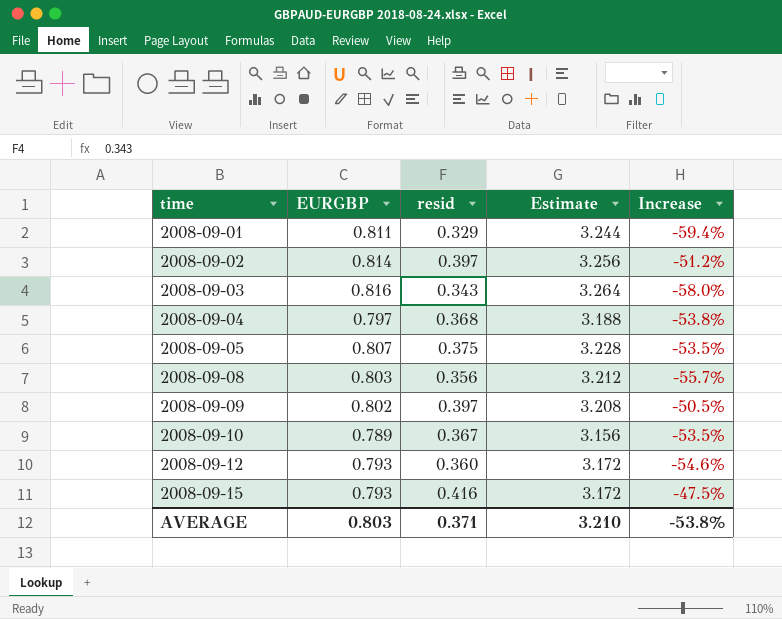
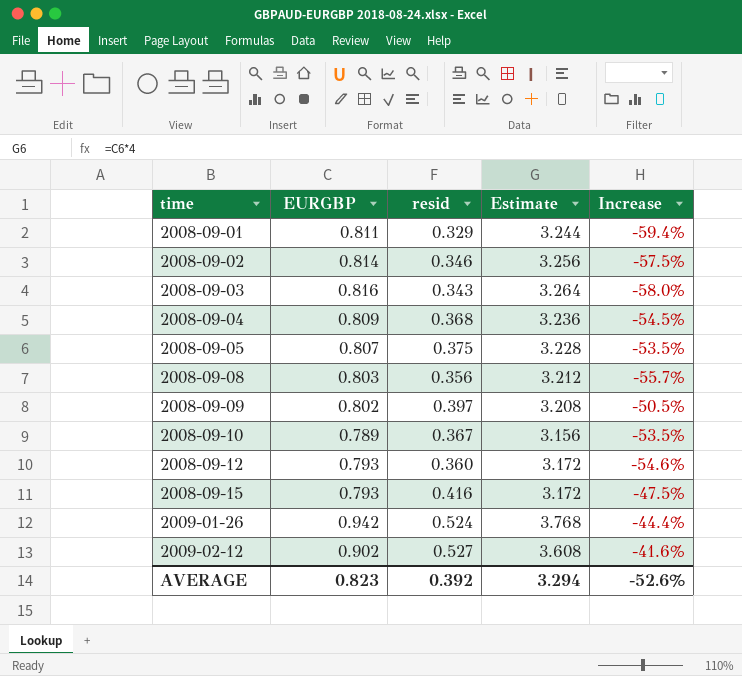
2008-09-02 | resid: 0.397 -> 0.346
2008-09-02 | Increase: -51.2% -> -57.5%
2008-09-04 | EURGBP: 0.797 -> 0.809
2008-09-04 | Estimate: 3.188 -> 3.236
2008-09-04 | Increase: -53.8% -> -54.5%
row 2009-01-26: none -> 0.942 | 0.524 | 3.768 | -44.4%
row 2009-02-12: none -> 0.902 | 0.527 | 3.608 | -41.6%
AVERAGE | EURGBP: 0.803 -> 0.823
AVERAGE | resid: 0.371 -> 0.392
AVERAGE | Estimate: 3.210 -> 3.294
AVERAGE | Increase: -53.8% -> -52.6%

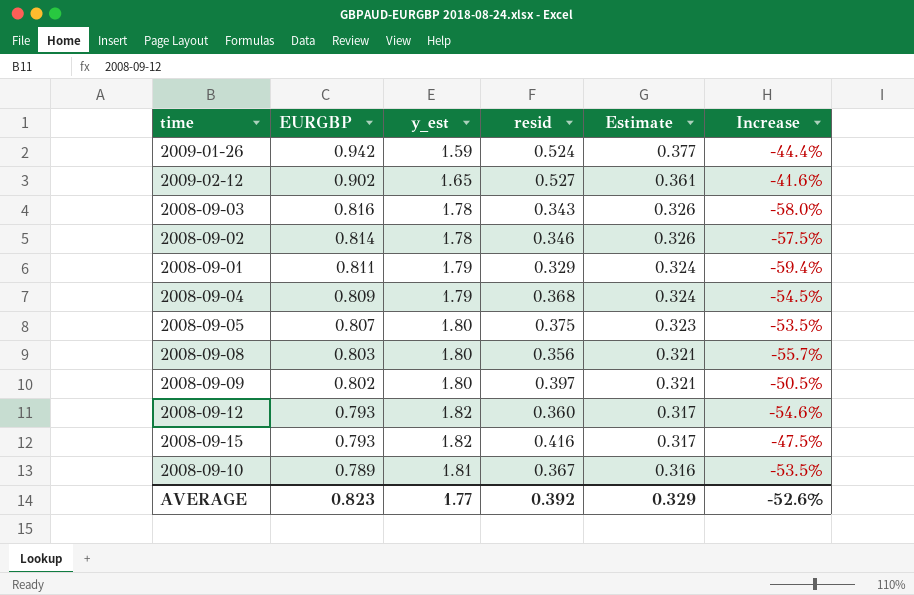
row order: time ascending -> EURGBP descending
column y_est | position: none -> 3
column Estimate | formula: [EURGBP] * 4 -> [EURGBP] * 0.4
AVERAGE | Estimate: 3.294 -> 0.329

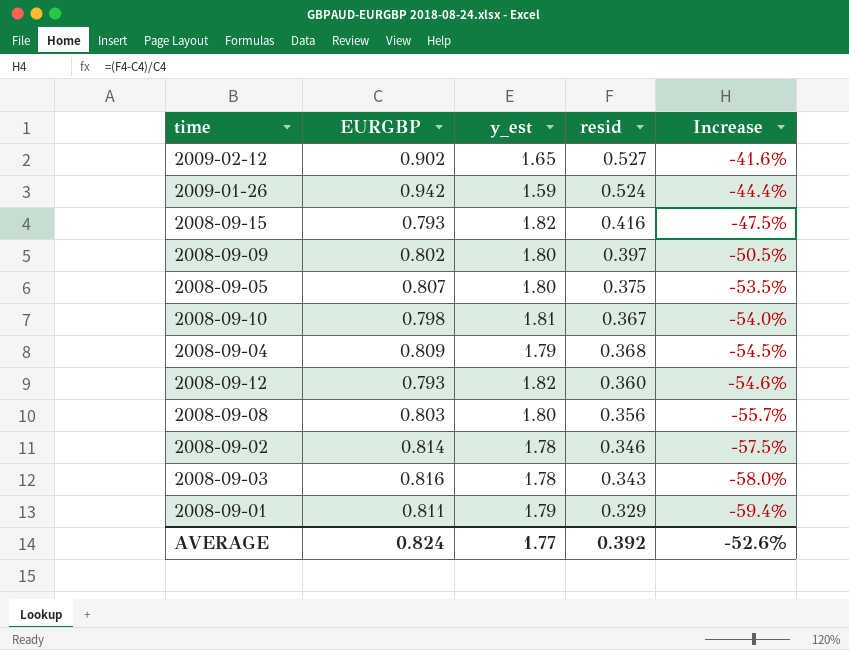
row order: EURGBP descending -> Increase descending
column Estimate | formula: [EURGBP] * 0.4 -> none
2008-09-10 | EURGBP: 0.789 -> 0.798
2008-09-10 | Increase: -53.5% -> -54.0%
AVERAGE | EURGBP: 0.823 -> 0.824

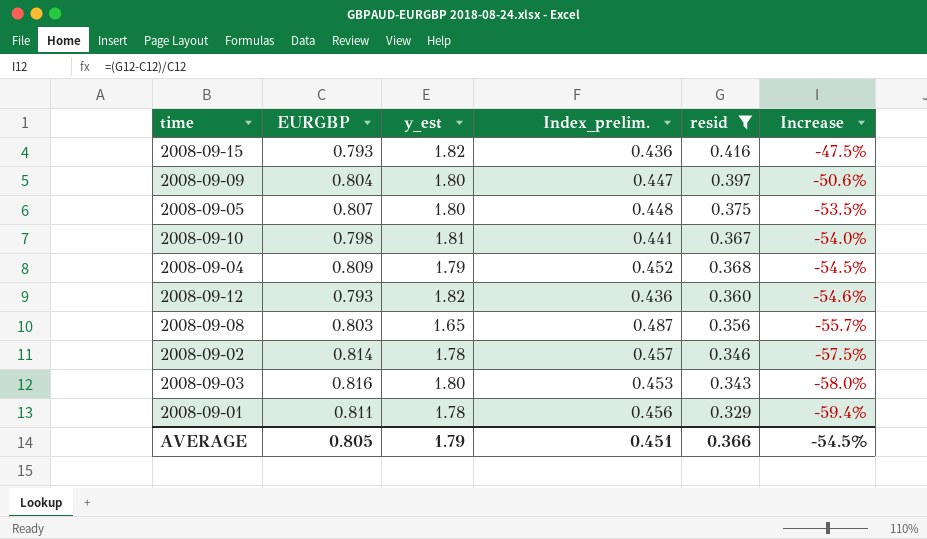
filter: none -> resid <= 0.416
column Index_prelim. | formula: none -> [EURGBP] / [y_est]
2008-09-09 | EURGBP: 0.802 -> 0.804
2008-09-09 | Increase: -50.5% -> -50.6%
2008-09-08 | y_est: 1.80 -> 1.65
2008-09-03 | y_est: 1.78 -> 1.80
2008-09-01 | y_est: 1.79 -> 1.78
AVERAGE | EURGBP: 0.824 -> 0.805
AVERAGE | y_est: 1.77 -> 1.79
AVERAGE | resid: 0.392 -> 0.366
AVERAGE | Increase: -52.6% -> -54.5%

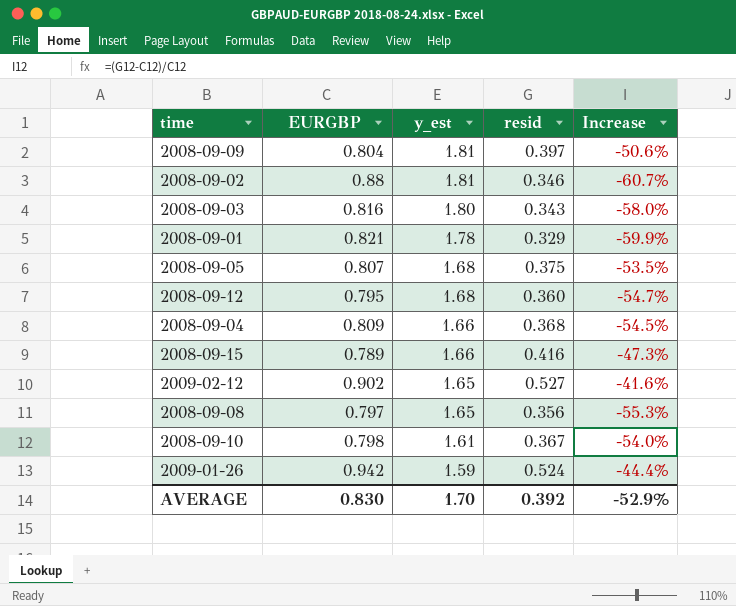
filter: resid <= 0.416 -> none
row order: Increase descending -> y_est descending
column Index_prelim. | formula: [EURGBP] / [y_est] -> none
2008-09-09 | y_est: 1.80 -> 1.81
2008-09-02 | EURGBP: 0.814 -> 0.88
2008-09-02 | y_est: 1.78 -> 1.81
2008-09-02 | Increase: -57.5% -> -60.7%
2008-09-01 | EURGBP: 0.811 -> 0.821
2008-09-01 | Increase: -59.4% -> -59.9%
2008-09-05 | y_est: 1.80 -> 1.68
2008-09-12 | EURGBP: 0.793 -> 0.795
2008-09-12 | y_est: 1.82 -> 1.68
2008-09-12 | Increase: -54.6% -> -54.7%
2008-09-04 | y_est: 1.79 -> 1.66
2008-09-15 | EURGBP: 0.793 -> 0.789
2008-09-15 | y_est: 1.82 -> 1.66
2008-09-15 | Increase: -47.5% -> -47.3%
2008-09-08 | EURGBP: 0.803 -> 0.797
2008-09-08 | Increase: -55.7% -> -55.3%
2008-09-10 | y_est: 1.81 -> 1.61
AVERAGE | EURGBP: 0.805 -> 0.830
AVERAGE | y_est: 1.79 -> 1.70
AVERAGE | resid: 0.366 -> 0.392
AVERAGE | Increase: -54.5% -> -52.9%

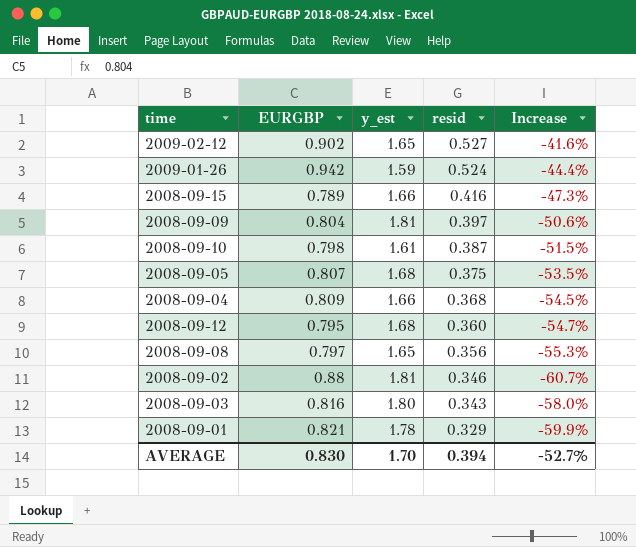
row order: y_est descending -> resid descending
2008-09-10 | resid: 0.367 -> 0.387
2008-09-10 | Increase: -54.0% -> -51.5%
AVERAGE | resid: 0.392 -> 0.394
AVERAGE | Increase: -52.9% -> -52.7%

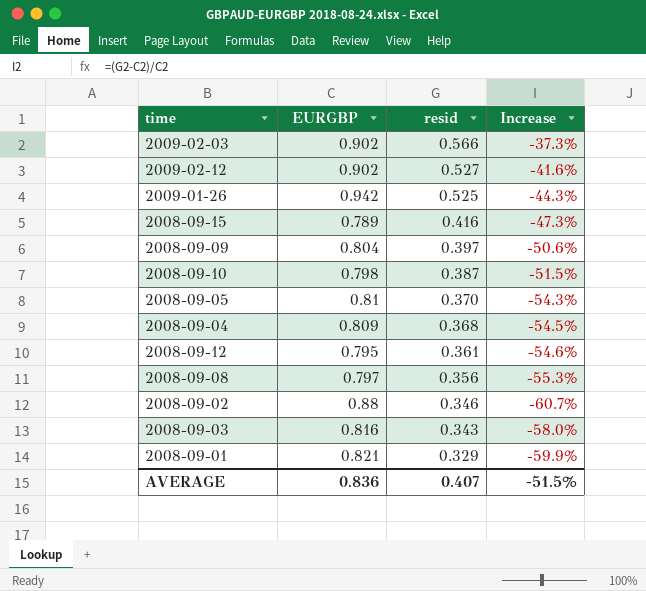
column y_est | position: 3 -> none
row 2009-02-03: none -> 0.902 | 0.566 | -37.3%
2009-01-26 | resid: 0.524 -> 0.525
2009-01-26 | Increase: -44.4% -> -44.3%
2008-09-05 | EURGBP: 0.807 -> 0.81
2008-09-05 | resid: 0.375 -> 0.370
2008-09-05 | Increase: -53.5% -> -54.3%
2008-09-12 | resid: 0.360 -> 0.361
2008-09-12 | Increase: -54.7% -> -54.6%
AVERAGE | EURGBP: 0.830 -> 0.836
AVERAGE | resid: 0.394 -> 0.407
AVERAGE | Increase: -52.7% -> -51.5%

